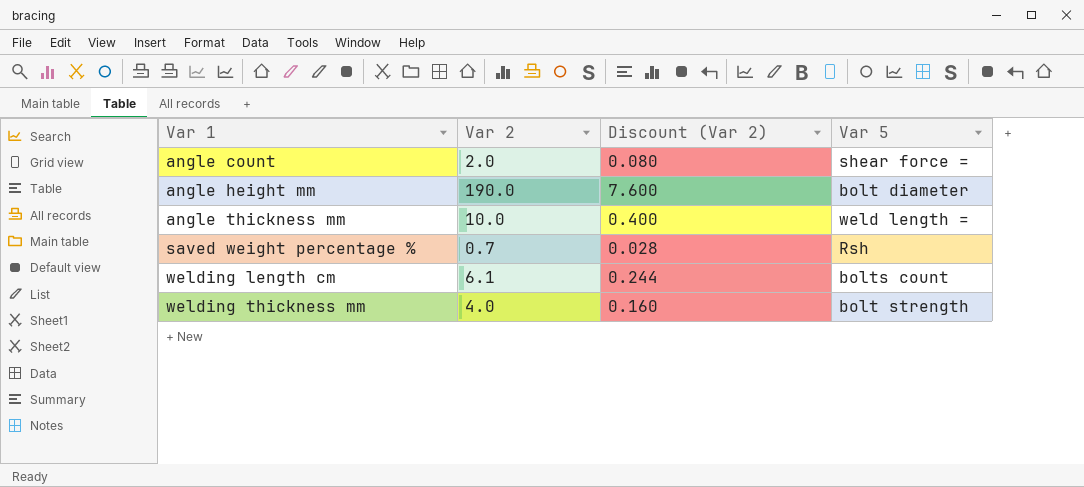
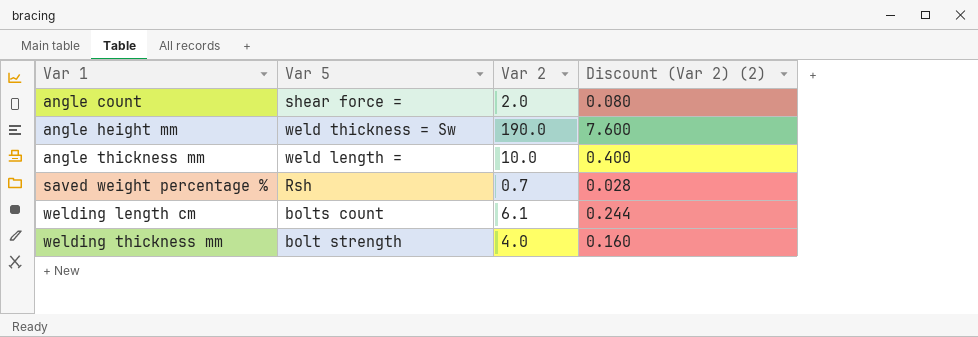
column Var 5 | position: 4 -> 2
column name: Discount (Var 2) -> Discount (Var 2) (2)
angle height mm | Var 5: bolt diameter -> weld thickness = Sw

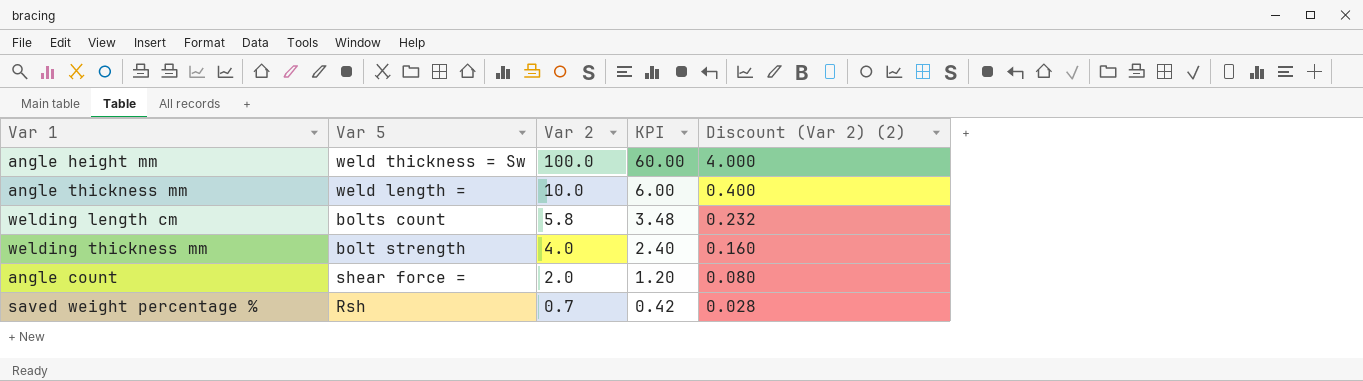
row order: Var 1 ascending -> Var 2 descending
column KPI | formula: none -> [Var 2] * 0.6
angle height mm | Var 2: 190.0 -> 100.0
angle height mm | Discount (Var 2) (2): 7.600 -> 4.000
welding length cm | Var 2: 6.1 -> 5.8
welding length cm | Discount (Var 2) (2): 0.244 -> 0.232

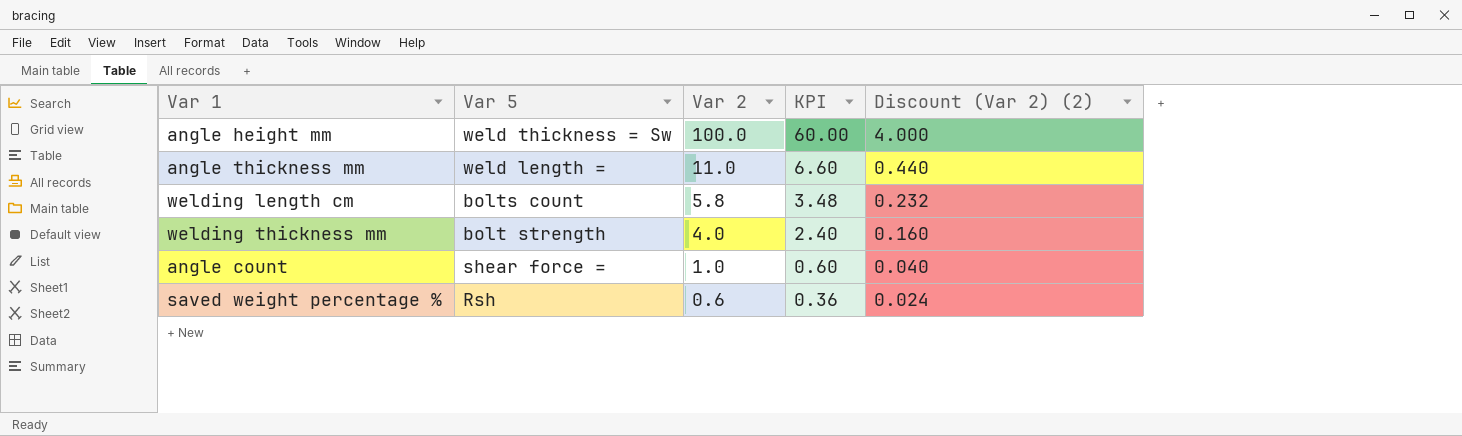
angle thickness mm | Var 2: 10.0 -> 11.0
angle thickness mm | KPI: 6.00 -> 6.60
angle thickness mm | Discount (Var 2) (2): 0.400 -> 0.440
angle count | Var 2: 2.0 -> 1.0
angle count | KPI: 1.20 -> 0.60
angle count | Discount (Var 2) (2): 0.080 -> 0.040
saved weight percentage % | Var 2: 0.7 -> 0.6
saved weight percentage % | KPI: 0.42 -> 0.36
saved weight percentage % | Discount (Var 2) (2): 0.028 -> 0.024

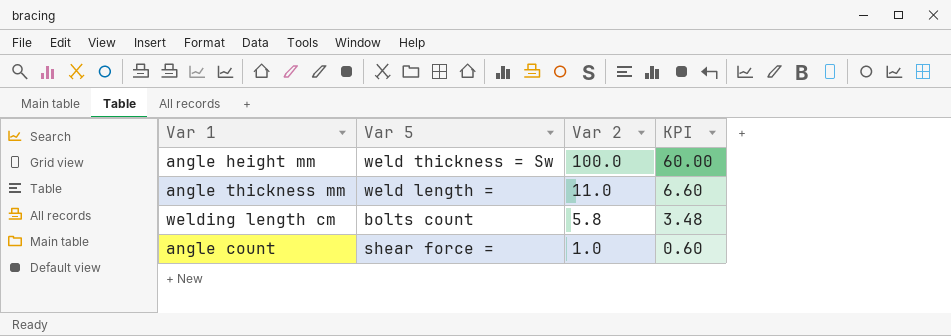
column Discount (Var 2) (2) | formula: [Var 2] * 0.04 -> none
row welding thickness mm: bolt strength | 4.0 | 2.40 | 0.160 -> none
row saved weight percentage %: Rsh | 0.6 | 0.36 | 0.024 -> none

